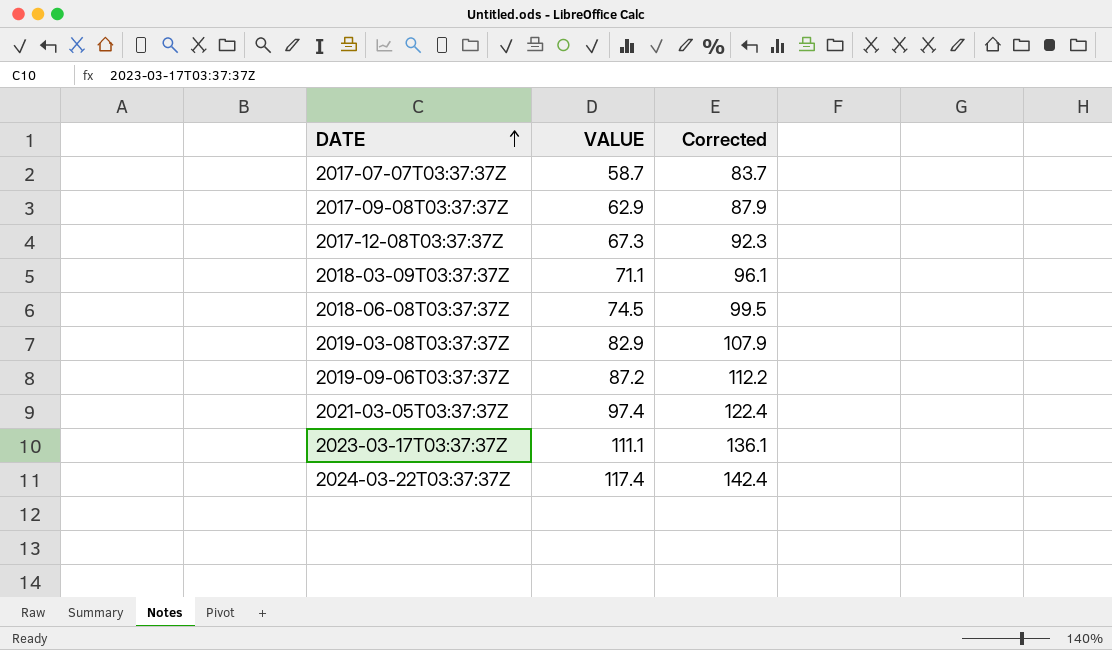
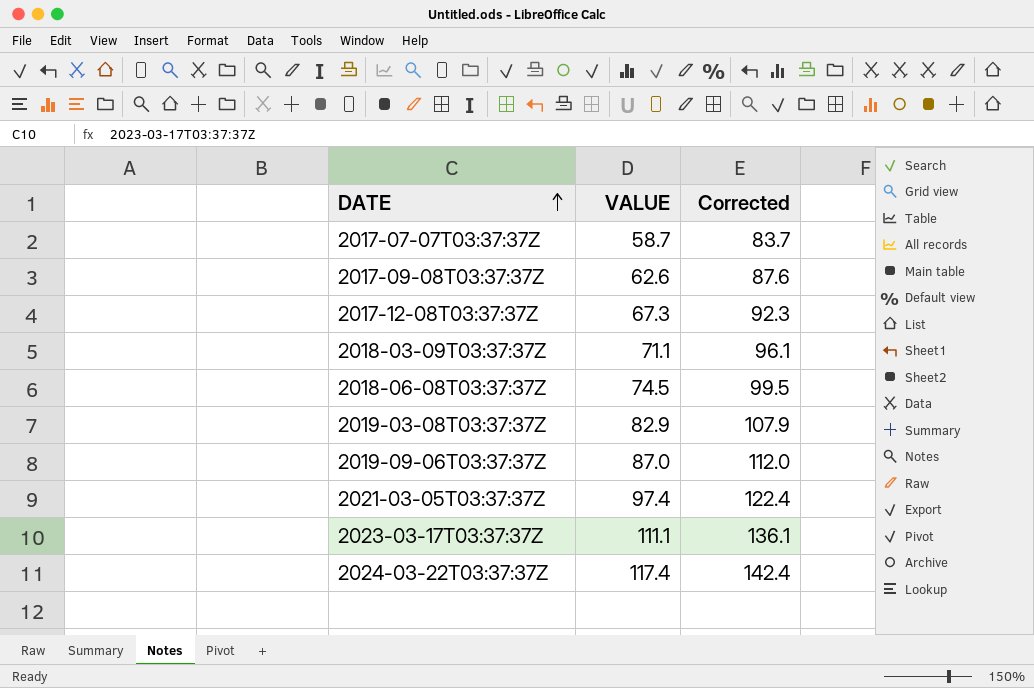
2017-09-08T03:37:37Z | VALUE: 62.9 -> 62.6
2017-09-08T03:37:37Z | Corrected: 87.9 -> 87.6
2019-09-06T03:37:37Z | VALUE: 87.2 -> 87.0
2019-09-06T03:37:37Z | Corrected: 112.2 -> 112.0

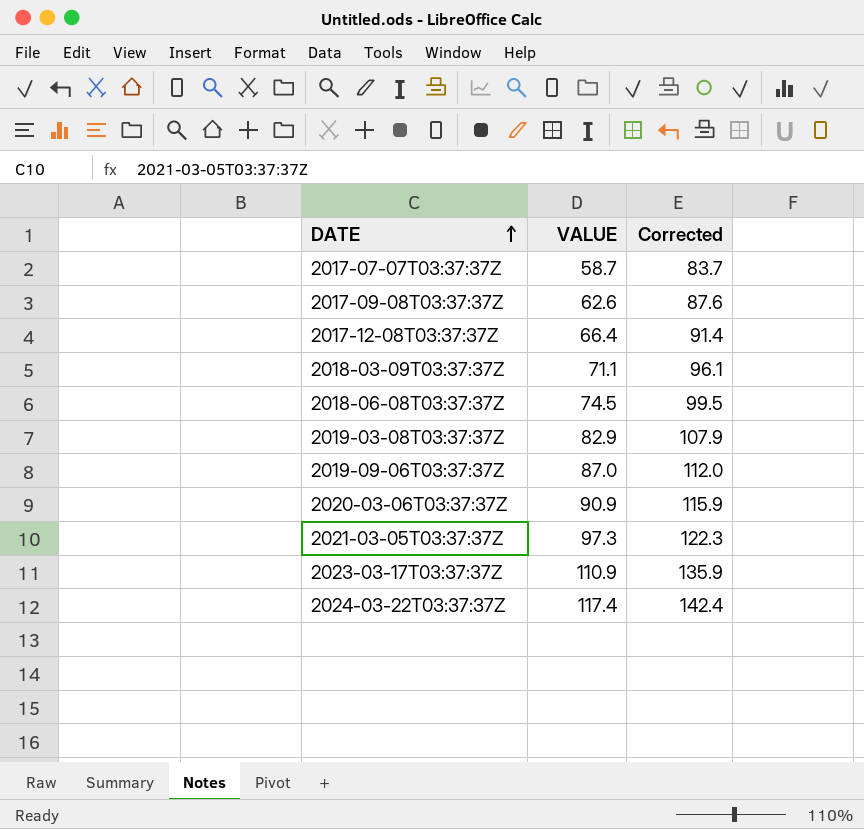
2017-12-08T03:37:37Z | VALUE: 67.3 -> 66.4
2017-12-08T03:37:37Z | Corrected: 92.3 -> 91.4
row 2020-03-06T03:37:37Z: none -> 90.9 | 115.9
2021-03-05T03:37:37Z | VALUE: 97.4 -> 97.3
2021-03-05T03:37:37Z | Corrected: 122.4 -> 122.3
2023-03-17T03:37:37Z | VALUE: 111.1 -> 110.9
2023-03-17T03:37:37Z | Corrected: 136.1 -> 135.9

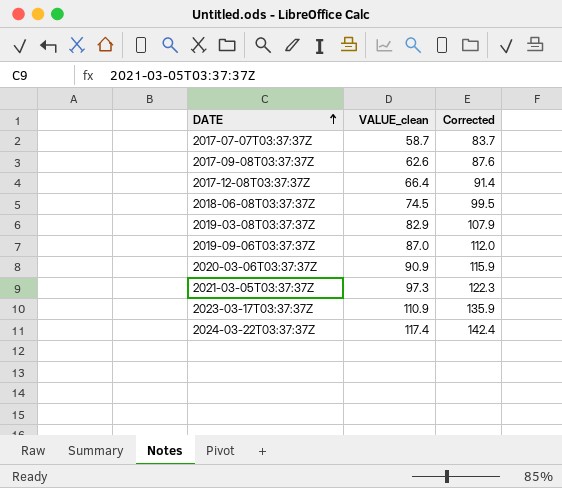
column name: VALUE -> VALUE_clean
row 2018-03-09T03:37:37Z: 71.1 | 96.1 -> none

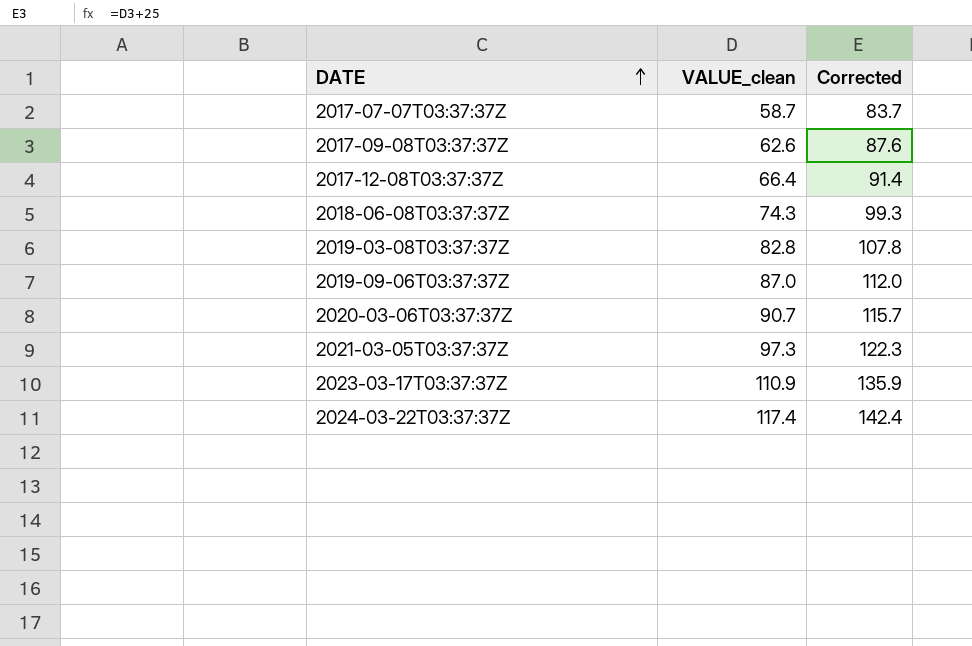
2018-06-08T03:37:37Z | VALUE_clean: 74.5 -> 74.3
2018-06-08T03:37:37Z | Corrected: 99.5 -> 99.3
2019-03-08T03:37:37Z | VALUE_clean: 82.9 -> 82.8
2019-03-08T03:37:37Z | Corrected: 107.9 -> 107.8
2020-03-06T03:37:37Z | VALUE_clean: 90.9 -> 90.7
2020-03-06T03:37:37Z | Corrected: 115.9 -> 115.7

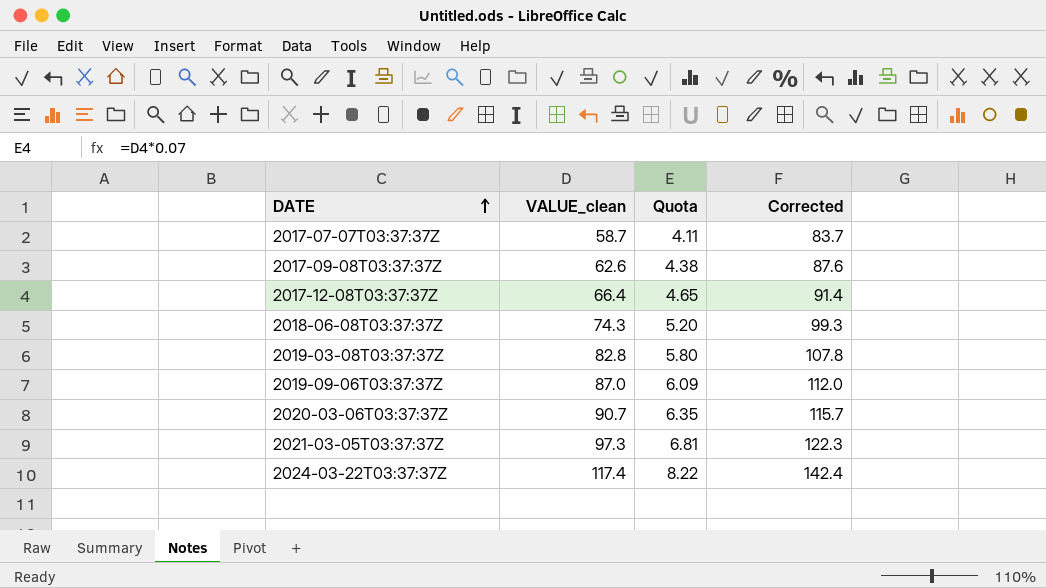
column Quota | formula: none -> [VALUE_clean] * 0.07
row 2023-03-17T03:37:37Z: 110.9 | 135.9 -> none

